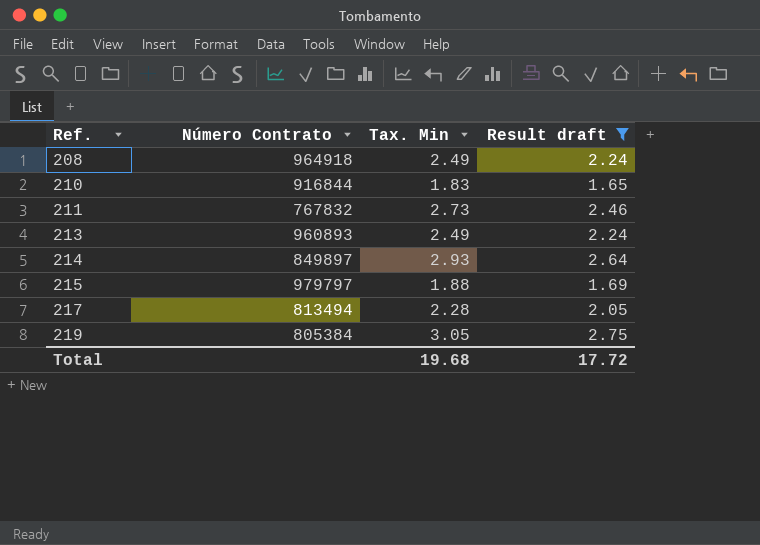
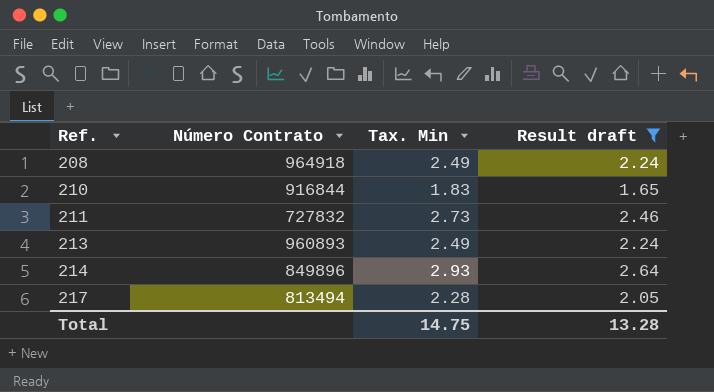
row 215: 979797 | 1.88 | 1.69 -> none
row 219: 805384 | 3.05 | 2.75 -> none
211 | Número Contrato: 767832 -> 727832
214 | Número Contrato: 849897 -> 849896
Total | Tax. Min: 19.68 -> 14.75
Total | Result draft: 17.72 -> 13.28

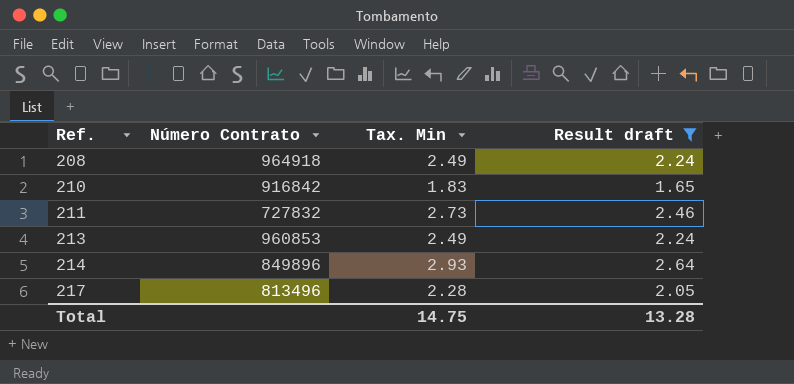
210 | Número Contrato: 916844 -> 916842
213 | Número Contrato: 960893 -> 960853
217 | Número Contrato: 813494 -> 813496

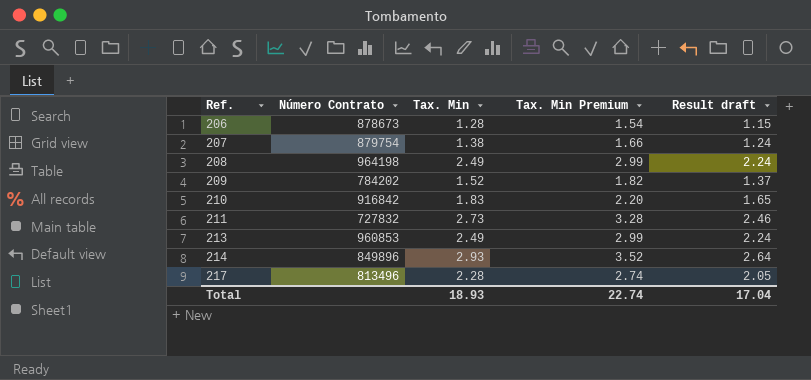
filter: Result draft >= 1.65 -> none
column Tax. Min Premium | formula: none -> [Tax. Min] * 1.2
208 | Número Contrato: 964918 -> 964198
Total | Tax. Min: 14.75 -> 18.93
Total | Result draft: 13.28 -> 17.04

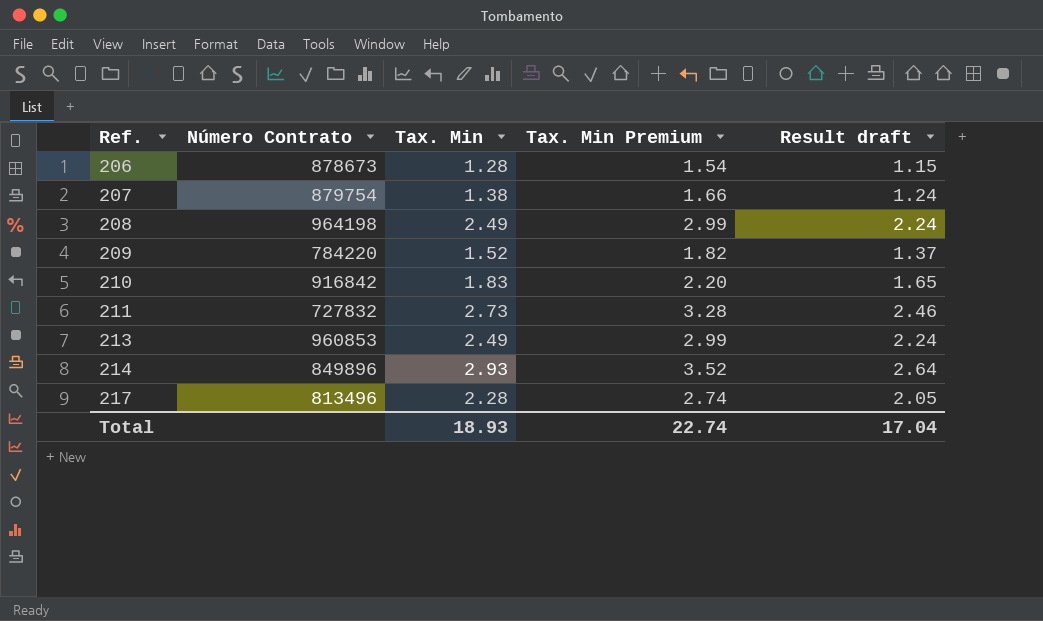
209 | Número Contrato: 784202 -> 784220

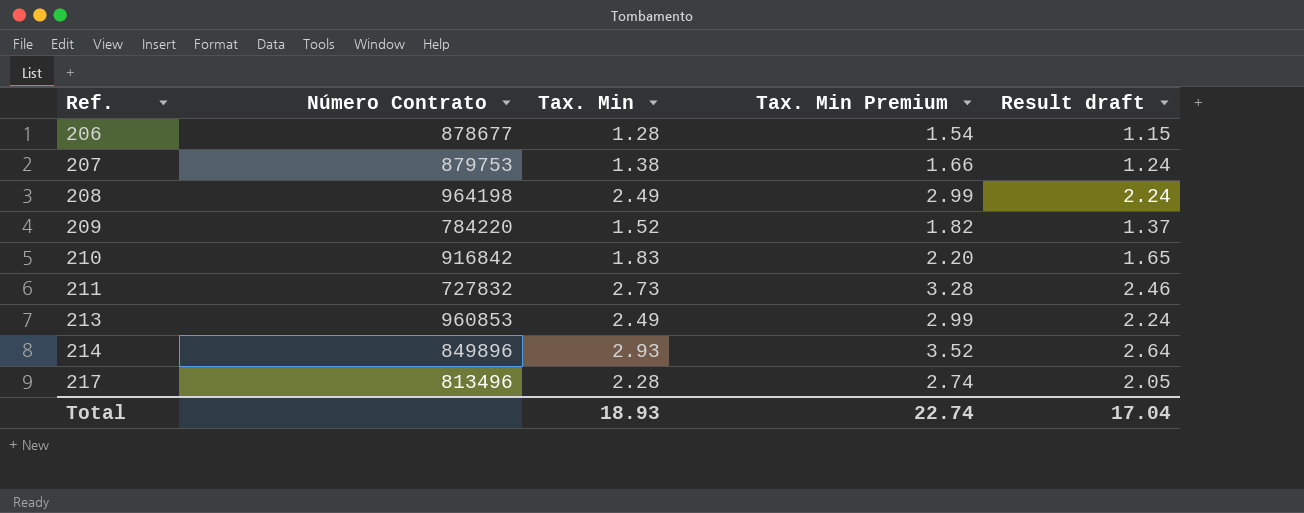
206 | Número Contrato: 878673 -> 878677
207 | Número Contrato: 879754 -> 879753

